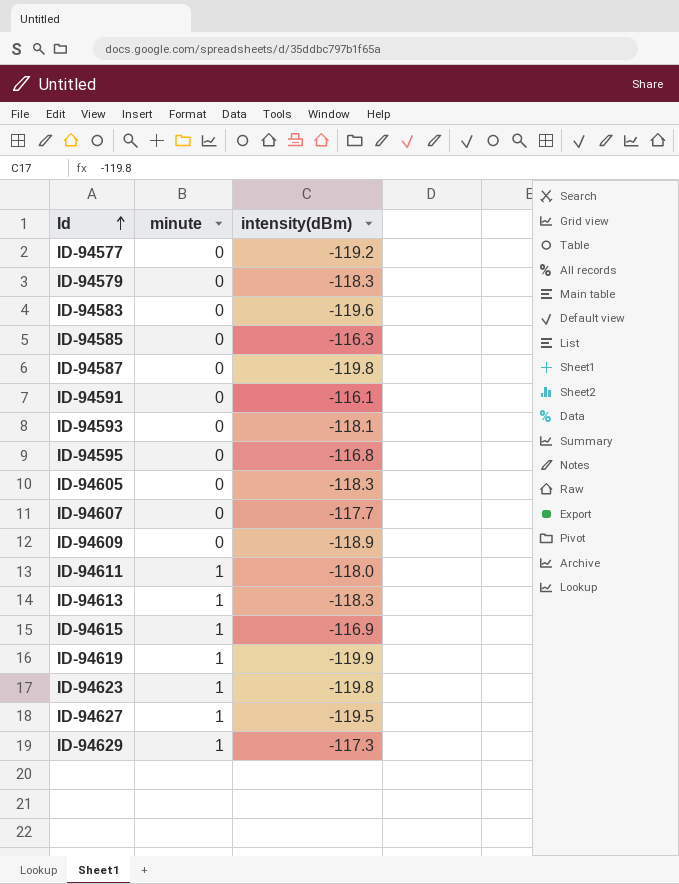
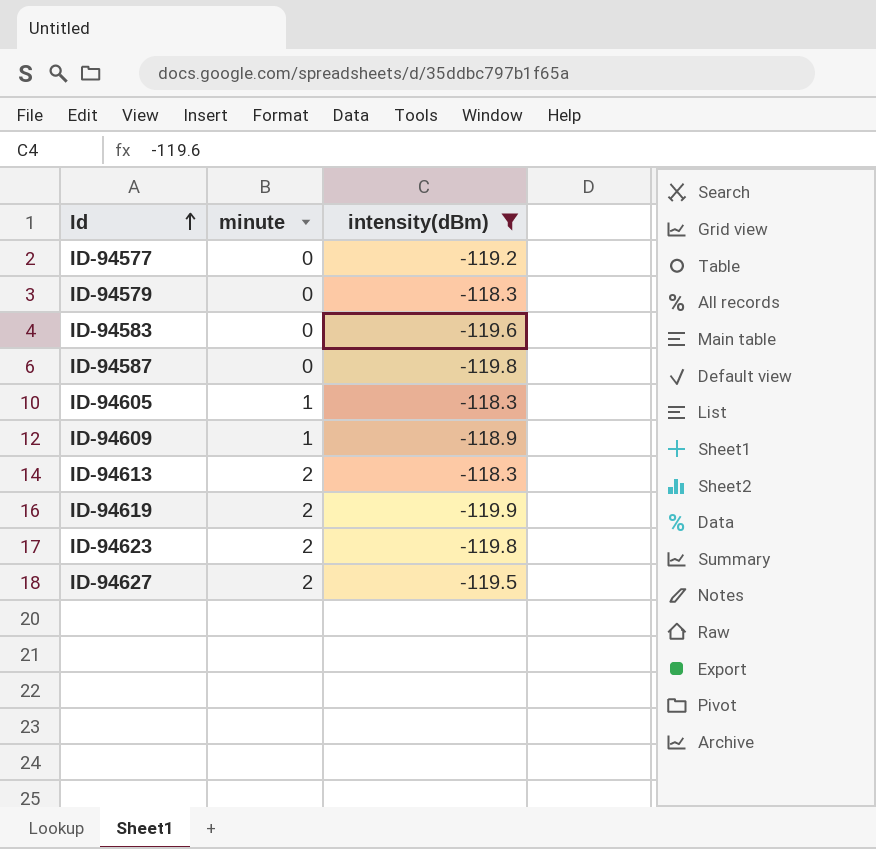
filter: none -> intensity(dBm) <= -118.3
ID-94605 | minute: 0 -> 1
ID-94609 | minute: 0 -> 1
ID-94613 | minute: 1 -> 2
ID-94619 | minute: 1 -> 2
ID-94623 | minute: 1 -> 2
ID-94627 | minute: 1 -> 2

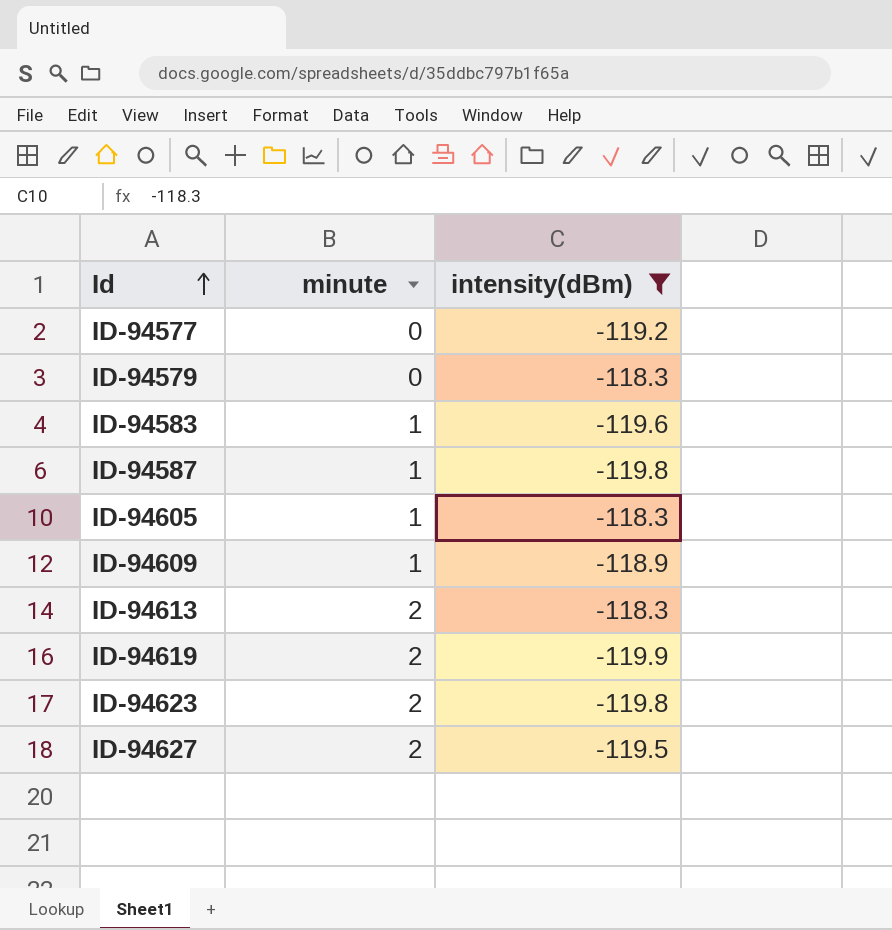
ID-94583 | minute: 0 -> 1
ID-94587 | minute: 0 -> 1

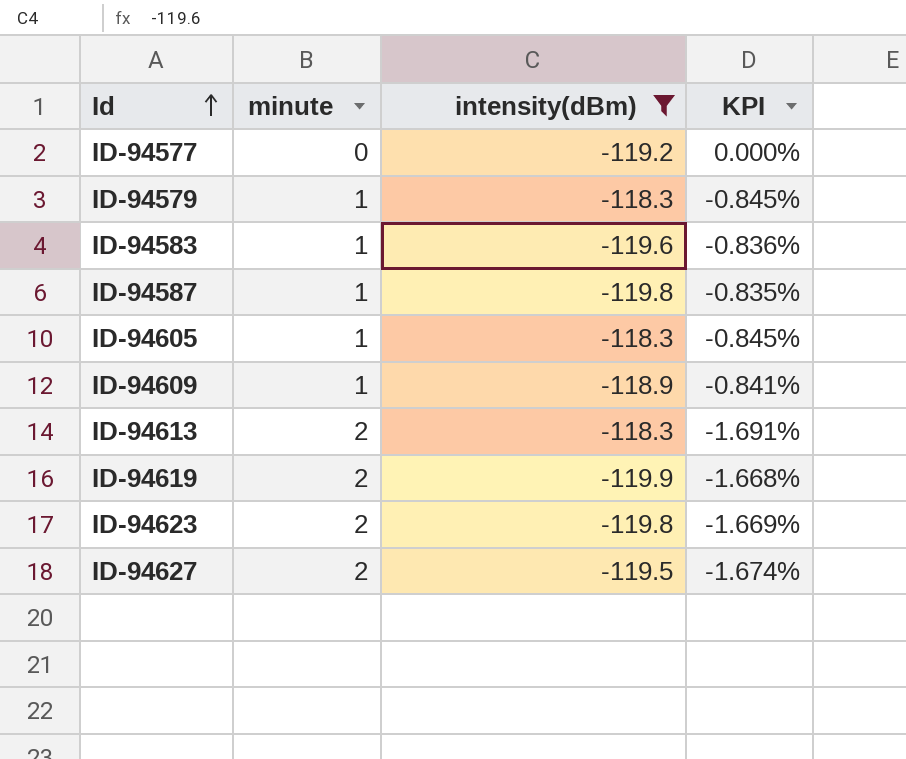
column KPI | formula: none -> [minute] / [intensity(dBm)]
ID-94579 | minute: 0 -> 1

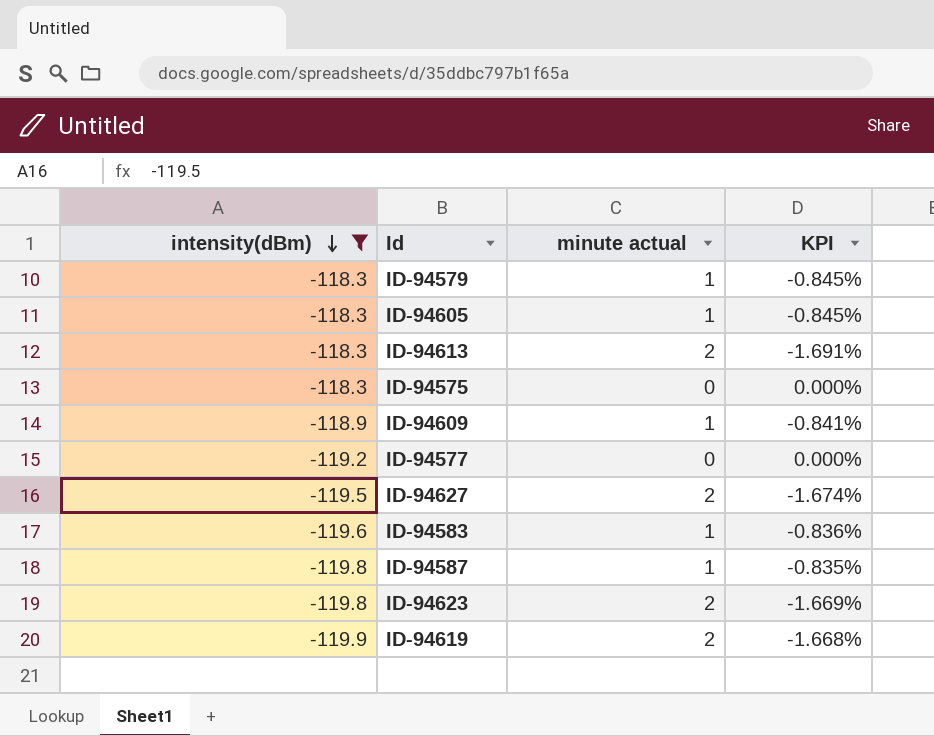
row order: Id ascending -> intensity(dBm) descending
column intensity(dBm) | position: 3 -> 1
column name: minute -> minute actual
row ID-94575: none -> -118.3 | 0 | 0.000%

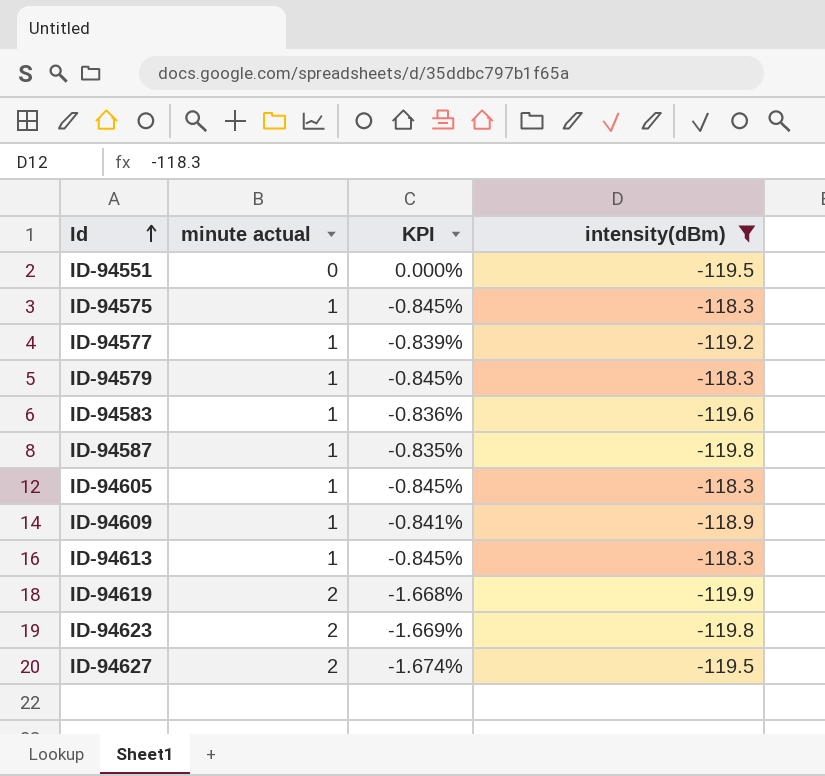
row order: intensity(dBm) descending -> Id ascending
column intensity(dBm) | position: 1 -> 4
row ID-94551: none -> 0 | 0.000% | -119.5
ID-94575 | minute actual: 0 -> 1
ID-94575 | KPI: 0.000% -> -0.845%
ID-94577 | minute actual: 0 -> 1
ID-94577 | KPI: 0.000% -> -0.839%
ID-94613 | minute actual: 2 -> 1
ID-94613 | KPI: -1.691% -> -0.845%

